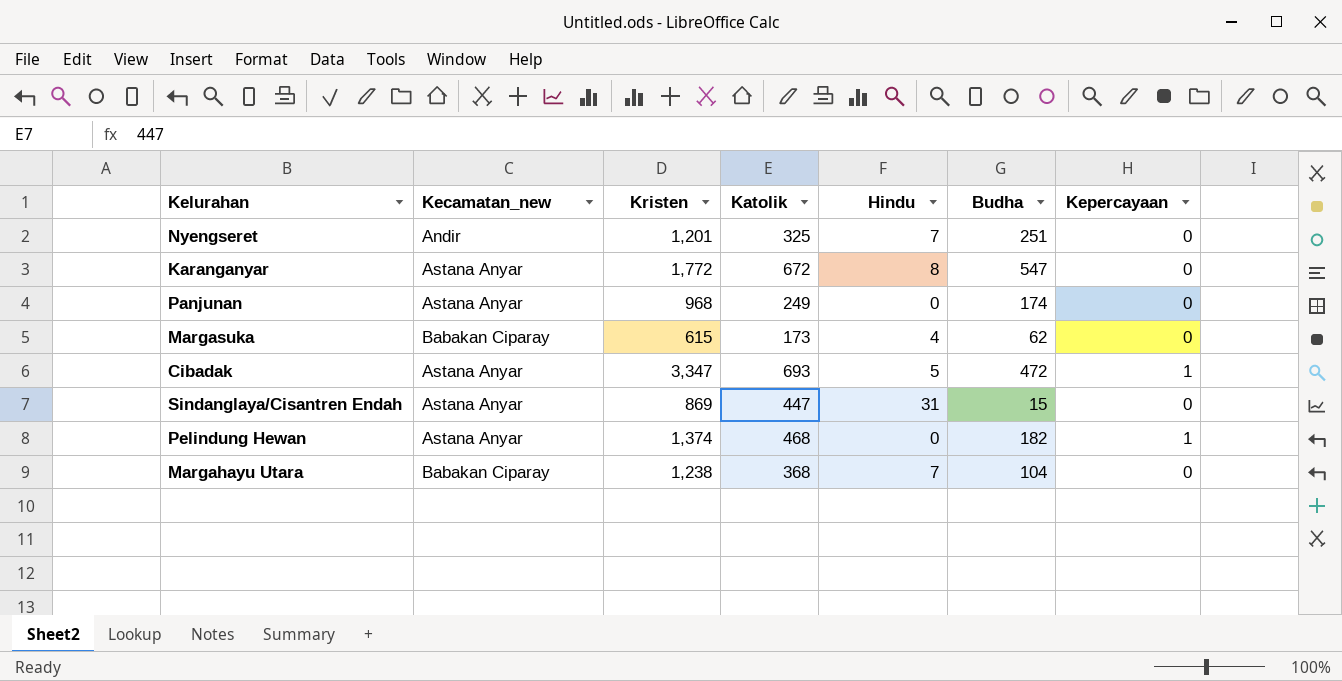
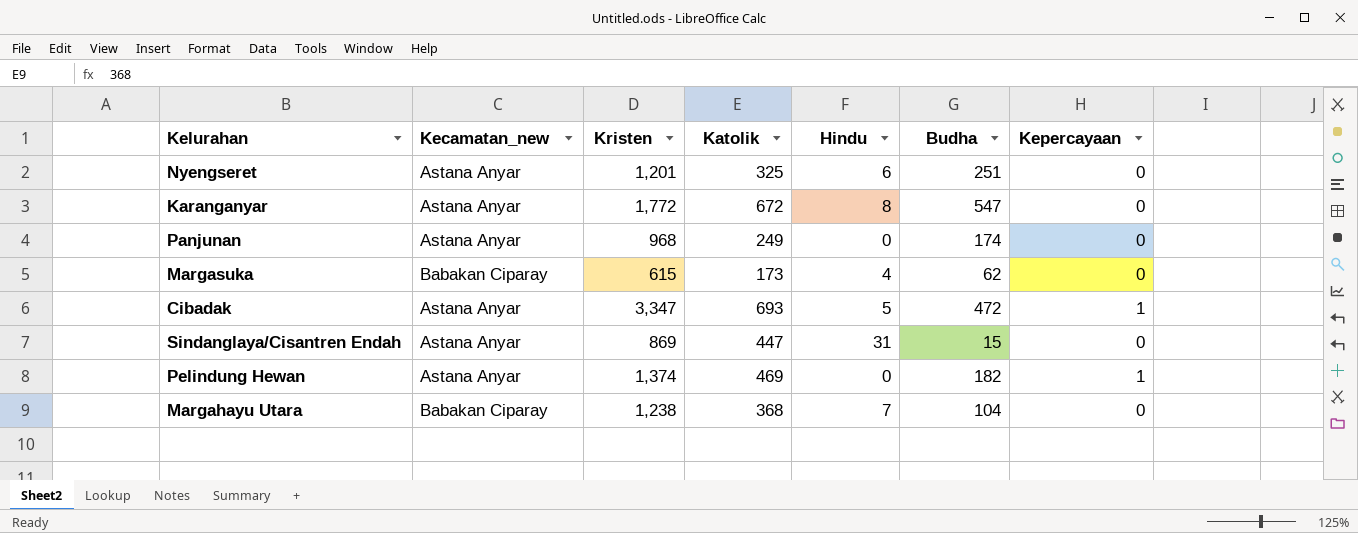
Nyengseret | Kecamatan_new: Andir -> Astana Anyar
Nyengseret | Hindu: 7 -> 6
Pelindung Hewan | Katolik: 468 -> 469

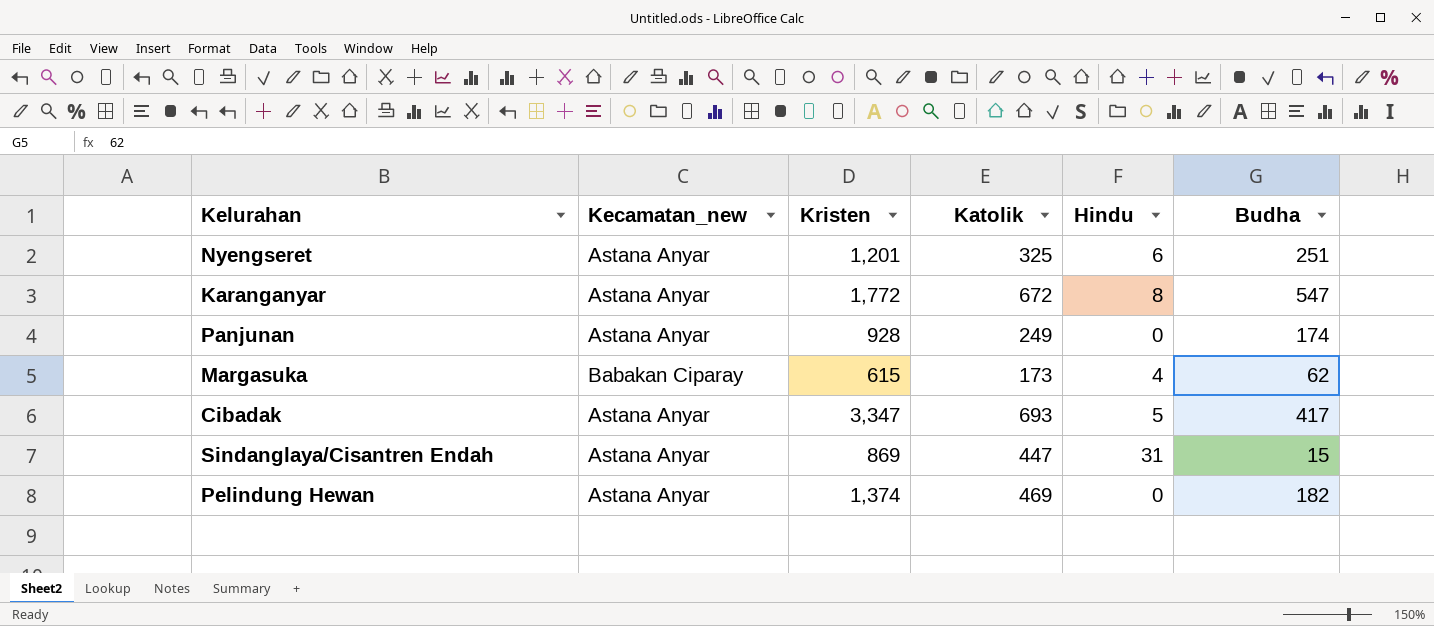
column Kepercayaan | position: 7 -> none
row Margahayu Utara: Babakan Ciparay | 1,238 | 368 | 7 | 104 | 0 -> none
Panjunan | Kristen: 968 -> 928
Cibadak | Budha: 472 -> 417

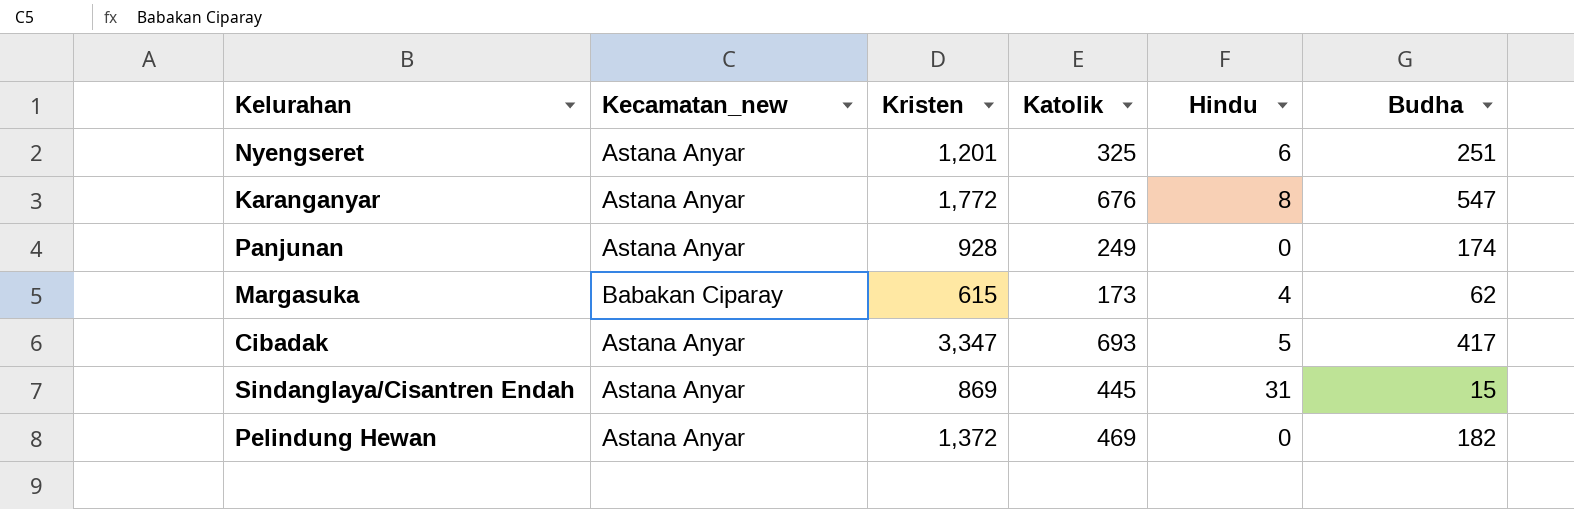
Karanganyar | Katolik: 672 -> 676
Sindanglaya/Cisantren Endah | Katolik: 447 -> 445
Pelindung Hewan | Kristen: 1,374 -> 1,372

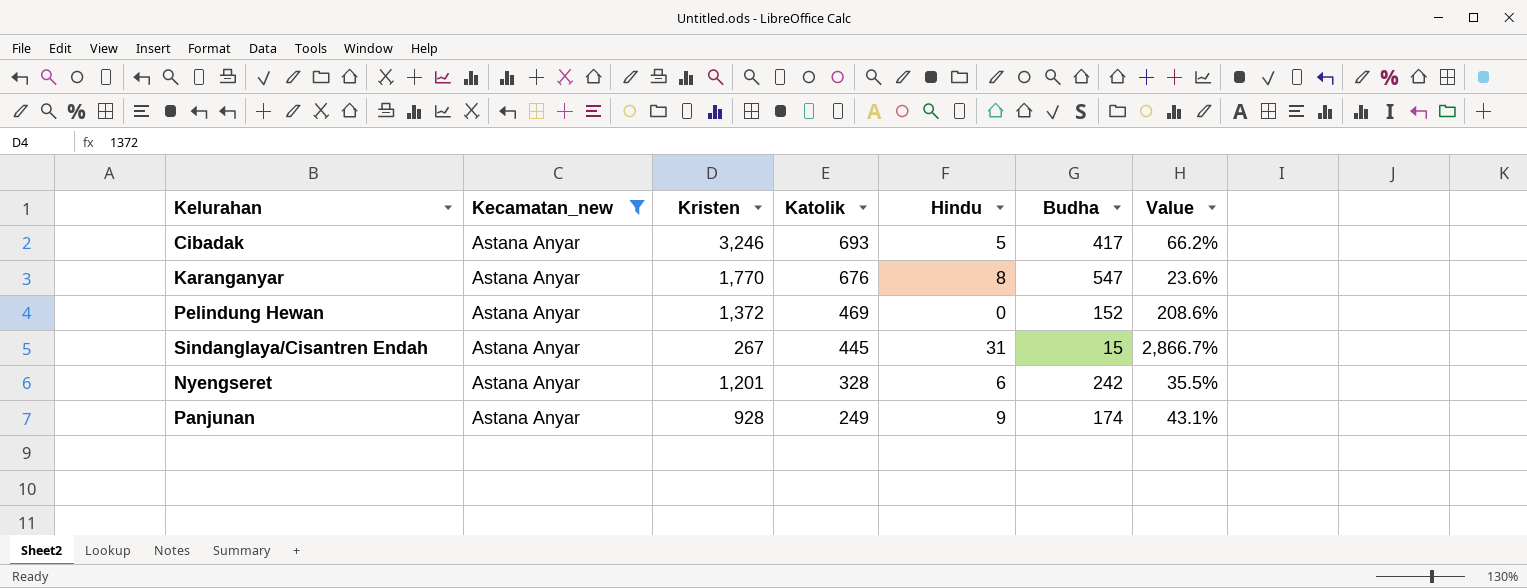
filter: none -> Kecamatan_new = Astana Anyar
row order: none -> Katolik descending
column Value | formula: none -> ([Katolik] - [Budha]) / [Budha]
Cibadak | Kristen: 3,347 -> 3,246
Karanganyar | Kristen: 1,772 -> 1,770
Pelindung Hewan | Budha: 182 -> 152
Sindanglaya/Cisantren Endah | Kristen: 869 -> 267
Nyengseret | Katolik: 325 -> 328
Nyengseret | Budha: 251 -> 242
Panjunan | Hindu: 0 -> 9

